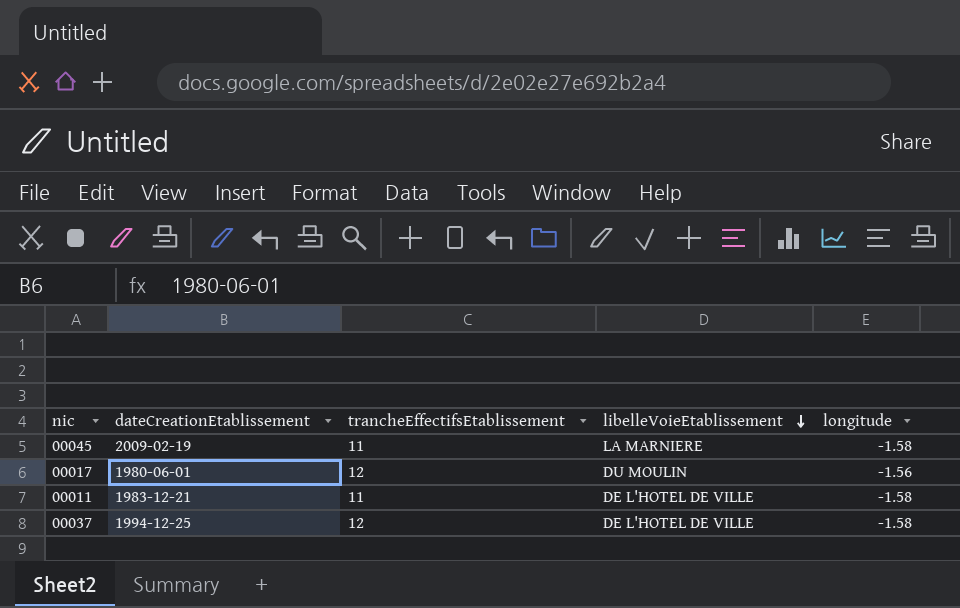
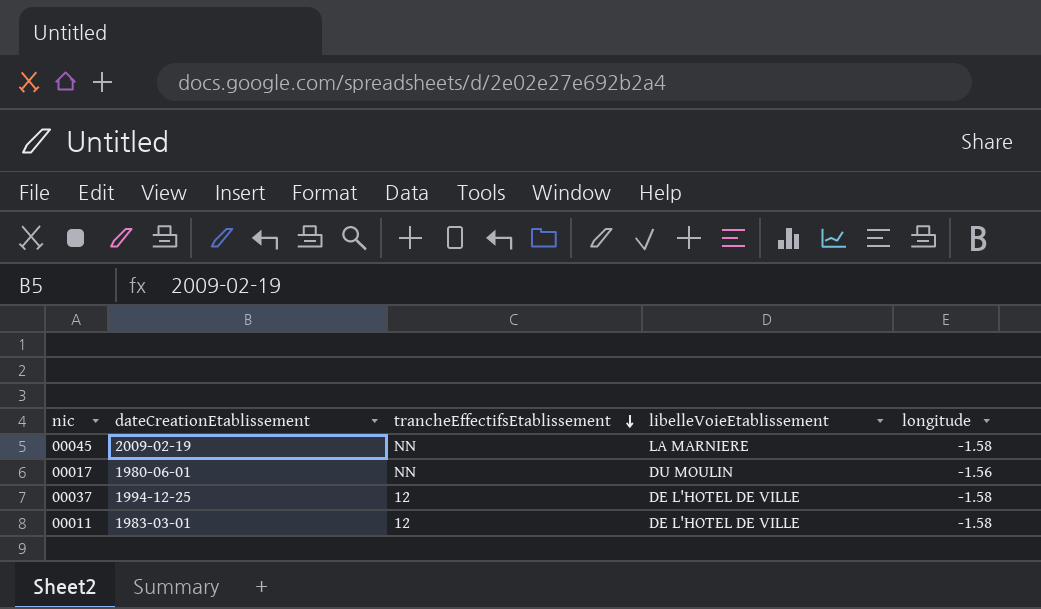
row order: libelleVoieEtablissement descending -> trancheEffectifsEtablissement descending
00045 | trancheEffectifsEtablissement: 11 -> NN
00017 | trancheEffectifsEtablissement: 12 -> NN
00011 | dateCreationEtablissement: 1983-12-21 -> 1983-03-01
00011 | trancheEffectifsEtablissement: 11 -> 12

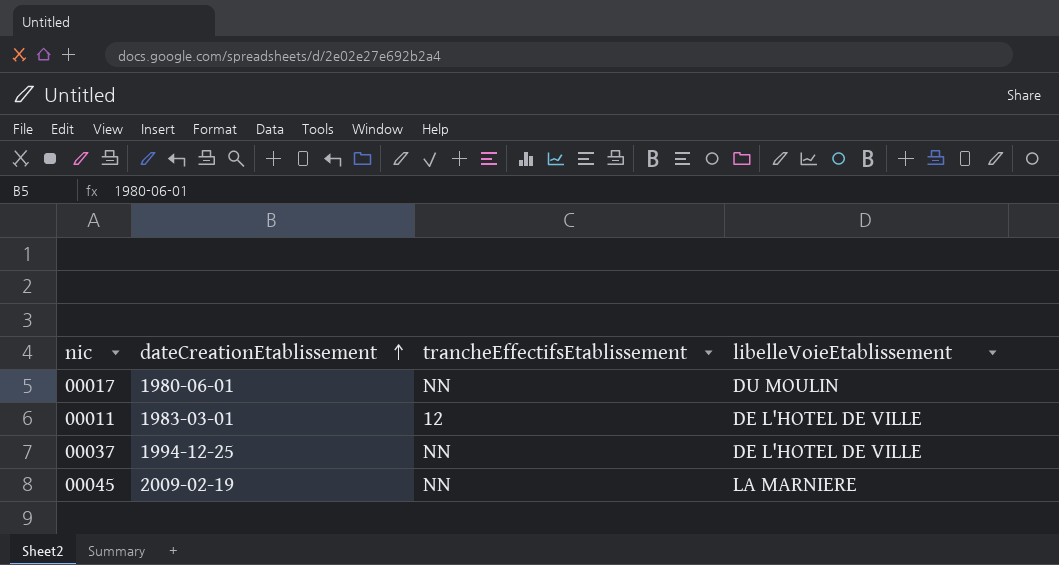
row order: trancheEffectifsEtablissement descending -> dateCreationEtablissement ascending
column longitude | position: 5 -> none
00037 | trancheEffectifsEtablissement: 12 -> NN

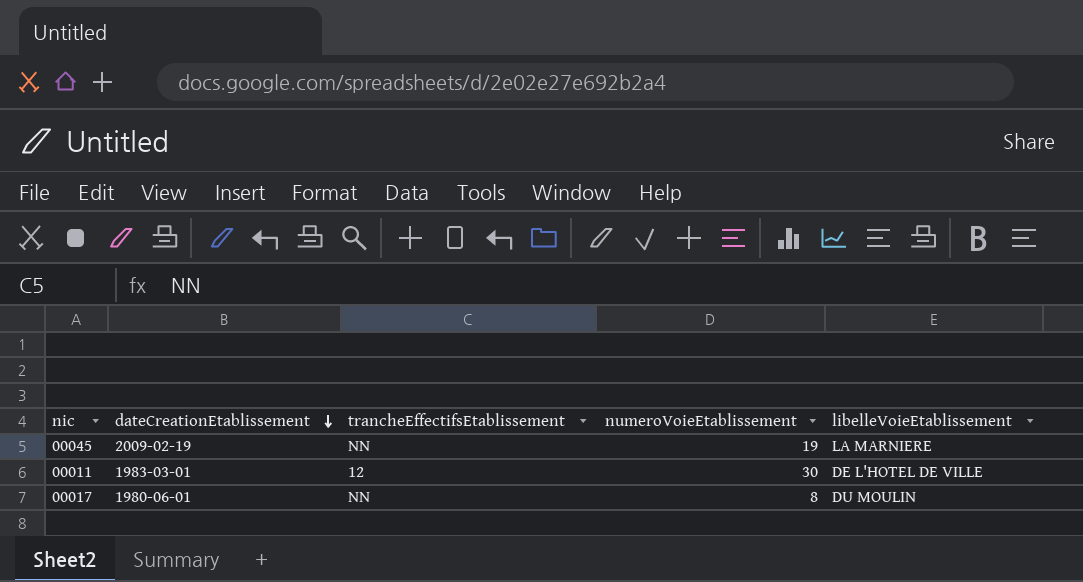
row order: dateCreationEtablissement ascending -> dateCreationEtablissement descending
column numeroVoieEtablissement | position: none -> 4
row 00037: 1994-12-25 | NN | DE L'HOTEL DE VILLE -> none

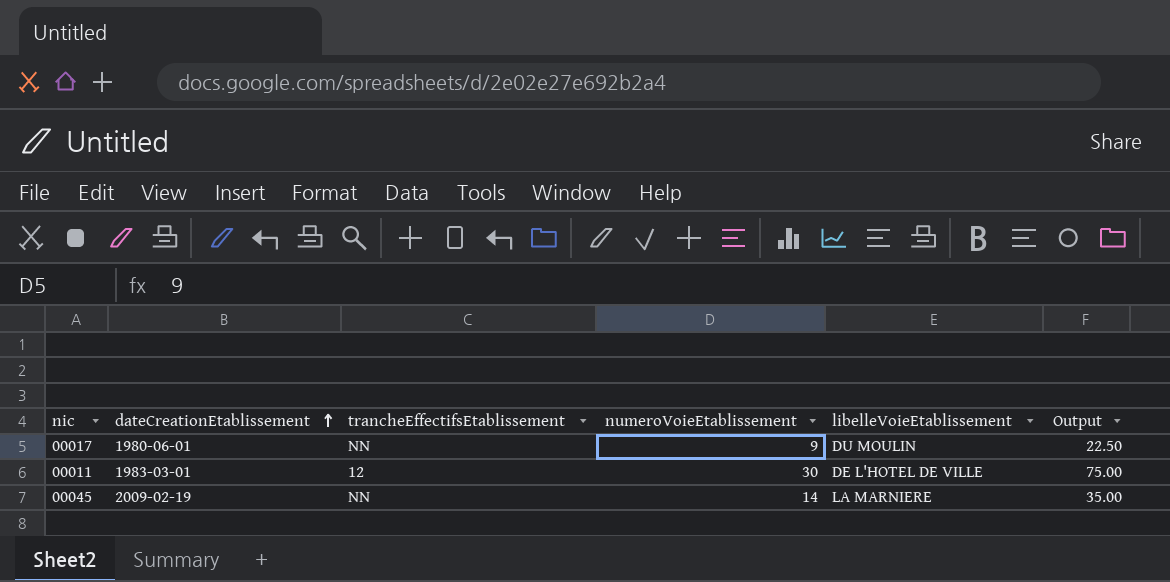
row order: dateCreationEtablissement descending -> dateCreationEtablissement ascending
column Output | formula: none -> [numeroVoieEtablissement] * 2.5
00017 | numeroVoieEtablissement: 8 -> 9
00045 | numeroVoieEtablissement: 19 -> 14

